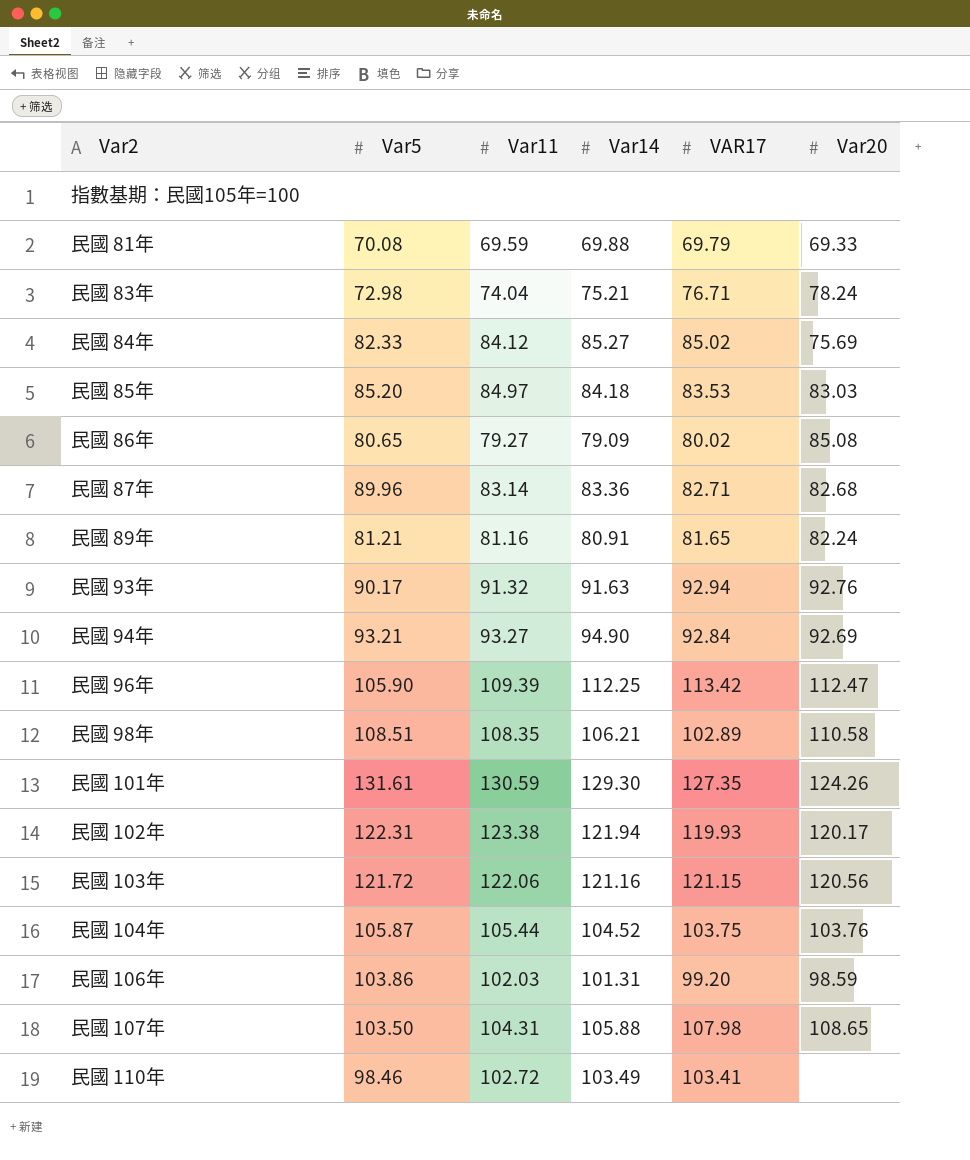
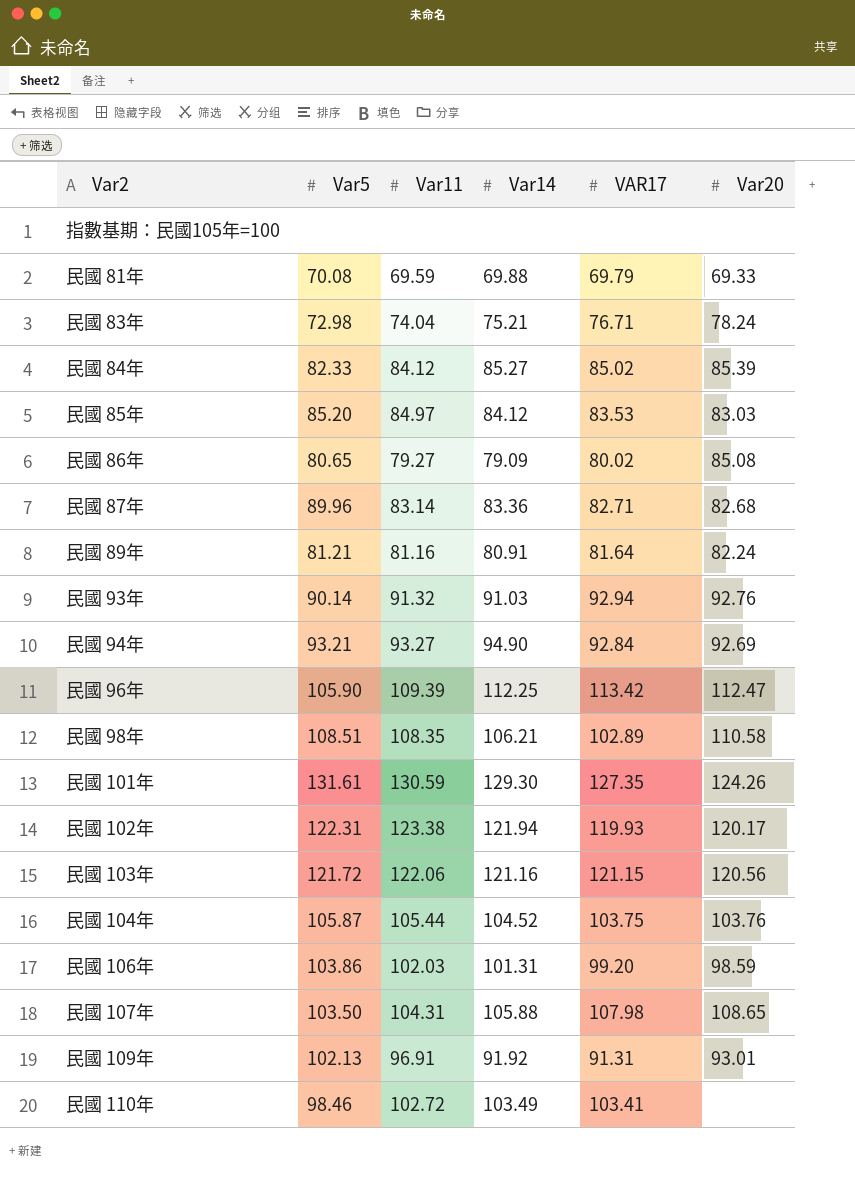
民國 84年 | Var20: 75.69 -> 85.39
民國 85年 | Var14: 84.18 -> 84.12
民國 89年 | VAR17: 81.65 -> 81.64
民國 93年 | Var5: 90.17 -> 90.14
民國 93年 | Var14: 91.63 -> 91.03
row 民國 109年: none -> 102.13 | 96.91 | 91.92 | 91.31 | 93.01

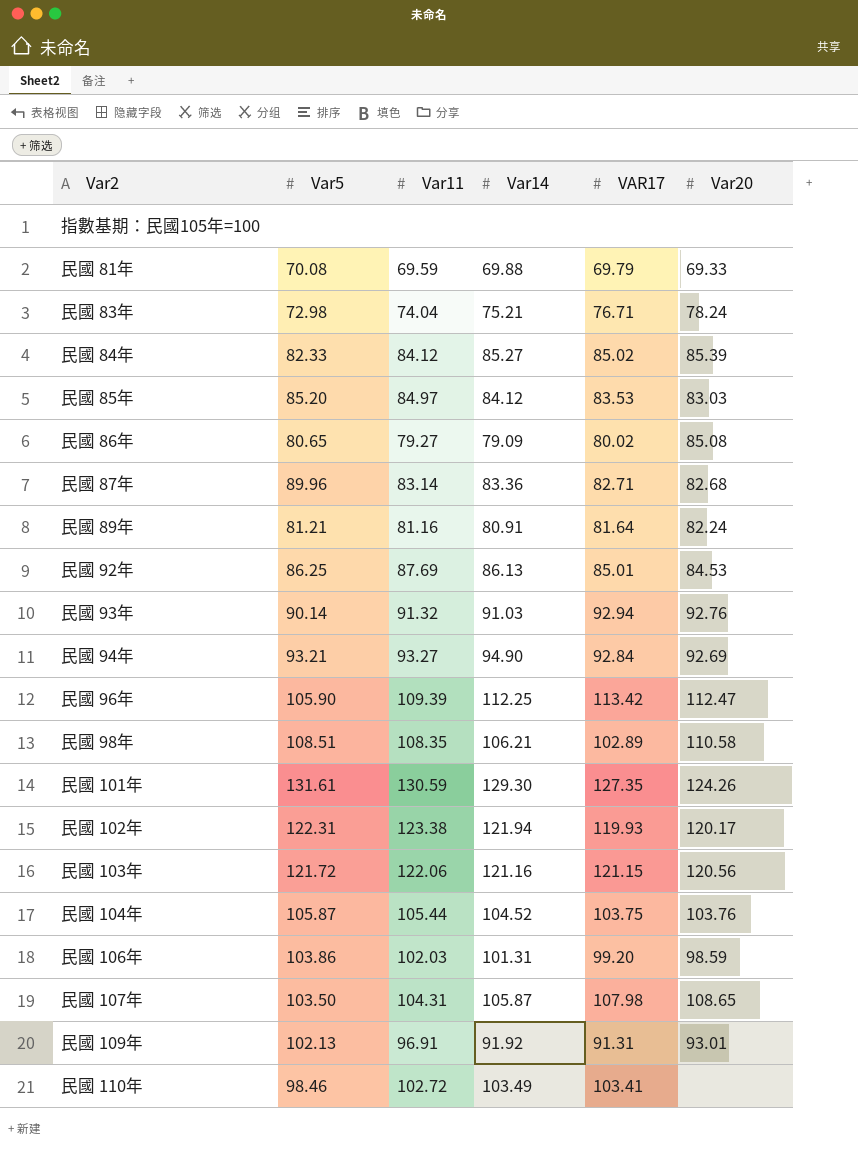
row 民國 92年: none -> 86.25 | 87.69 | 86.13 | 85.01 | 84.53
民國 107年 | Var14: 105.88 -> 105.87

